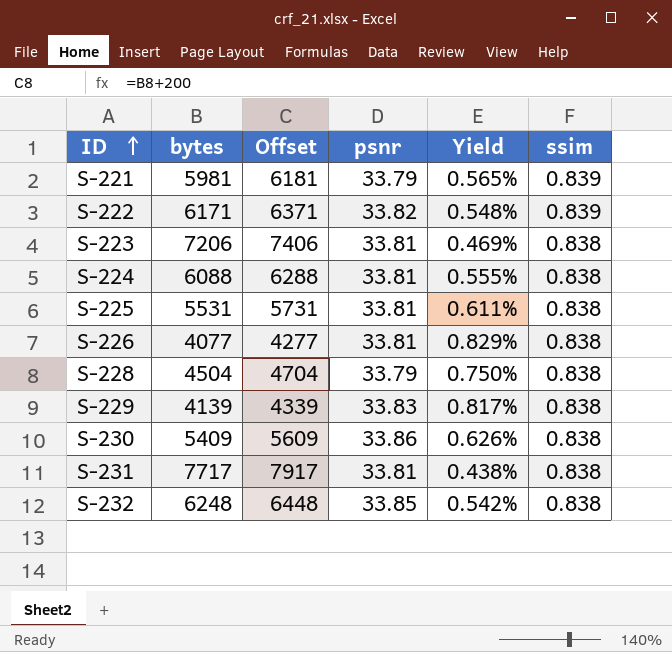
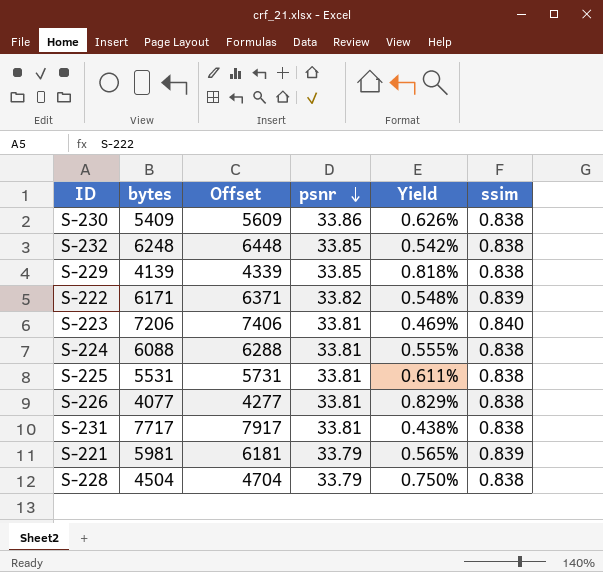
row order: ID ascending -> psnr descending
S-229 | psnr: 33.83 -> 33.85
S-229 | Yield: 0.817% -> 0.818%
S-223 | ssim: 0.838 -> 0.840

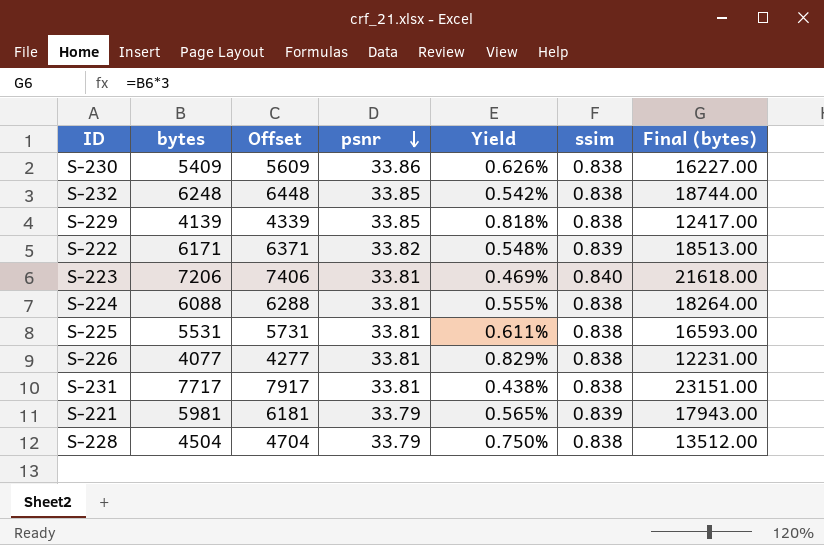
column Final (bytes) | formula: none -> [bytes] * 3

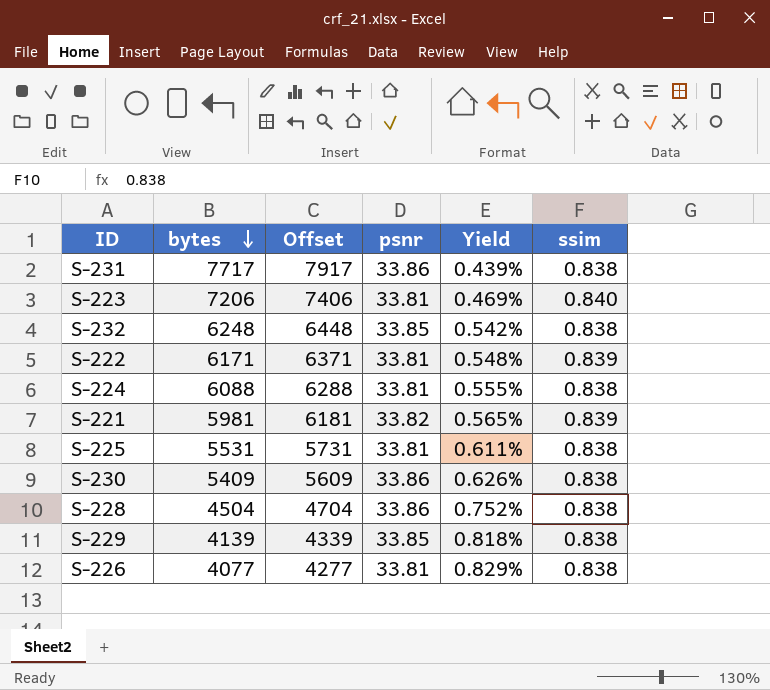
row order: psnr descending -> bytes descending
column Final (bytes) | formula: [bytes] * 3 -> none
S-231 | psnr: 33.81 -> 33.86
S-231 | Yield: 0.438% -> 0.439%
S-222 | psnr: 33.82 -> 33.81
S-221 | psnr: 33.79 -> 33.82
S-228 | psnr: 33.79 -> 33.86
S-228 | Yield: 0.750% -> 0.752%

